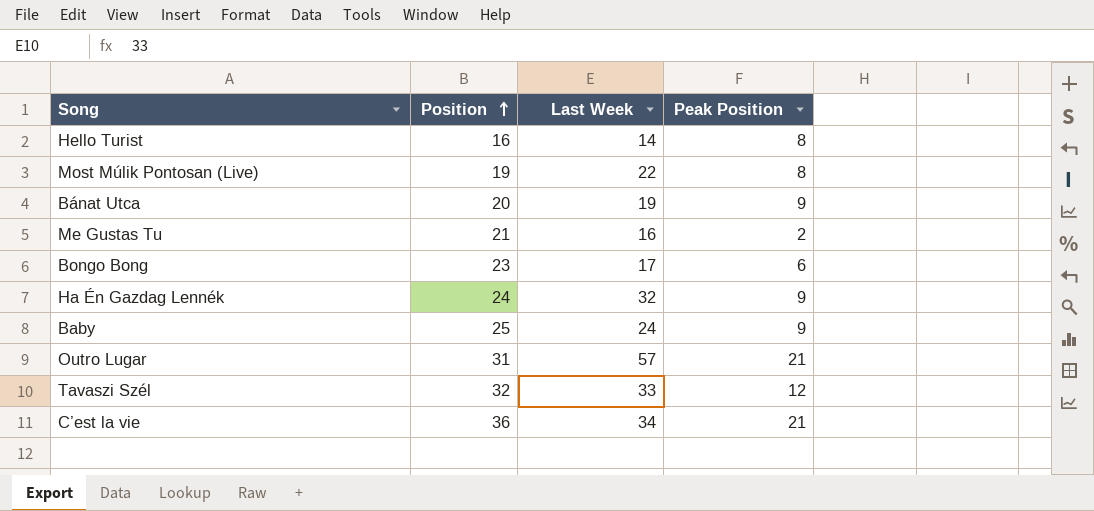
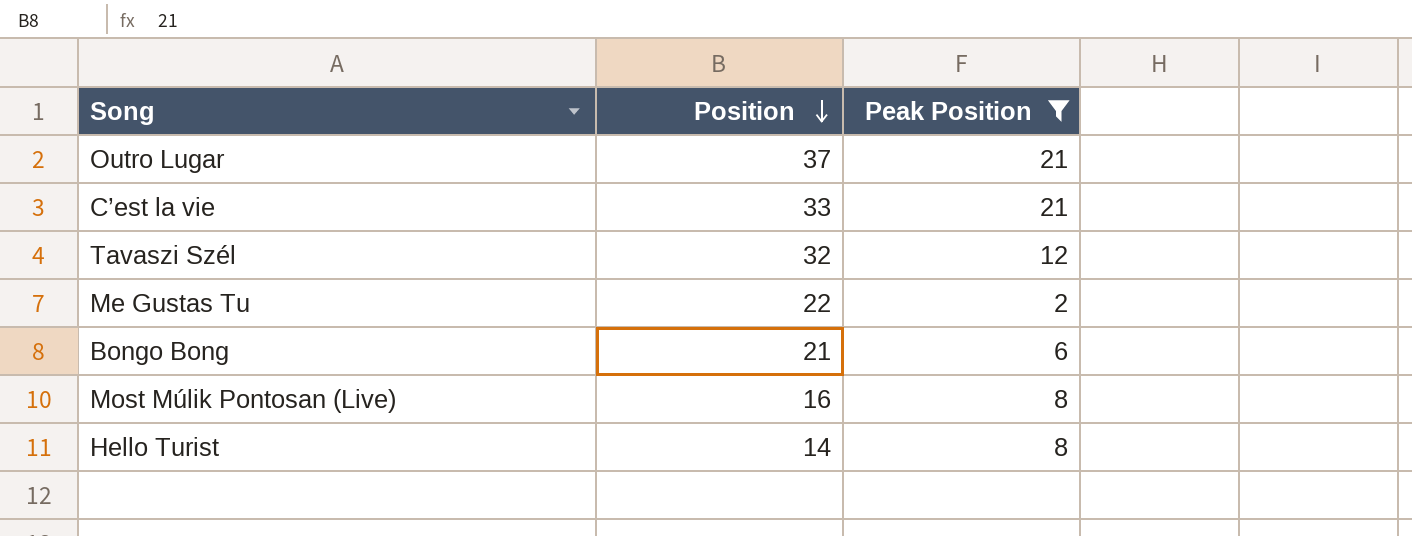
filter: none -> Peak Position != 9
row order: Position ascending -> Position descending
column Last Week | position: 3 -> none
Outro Lugar | Position: 31 -> 37
C’est la vie | Position: 36 -> 33
Me Gustas Tu | Position: 21 -> 22
Bongo Bong | Position: 23 -> 21
Most Múlik Pontosan (Live) | Position: 19 -> 16
Hello Turist | Position: 16 -> 14

